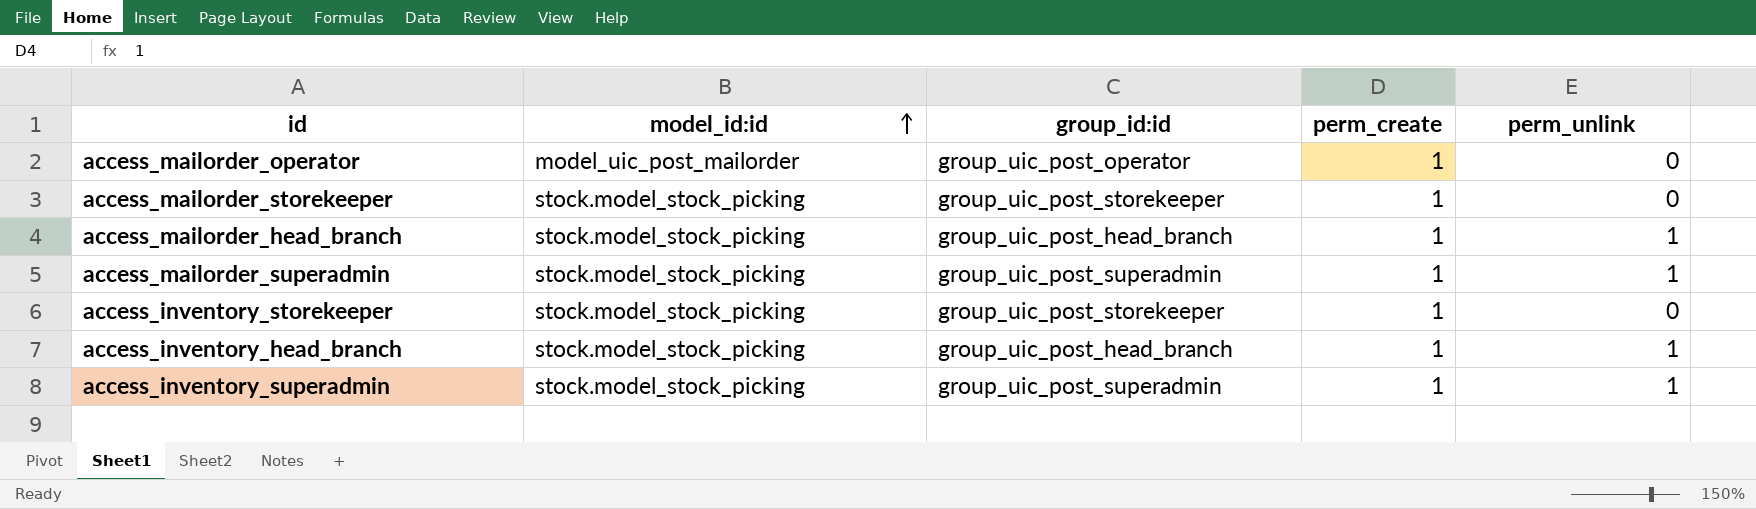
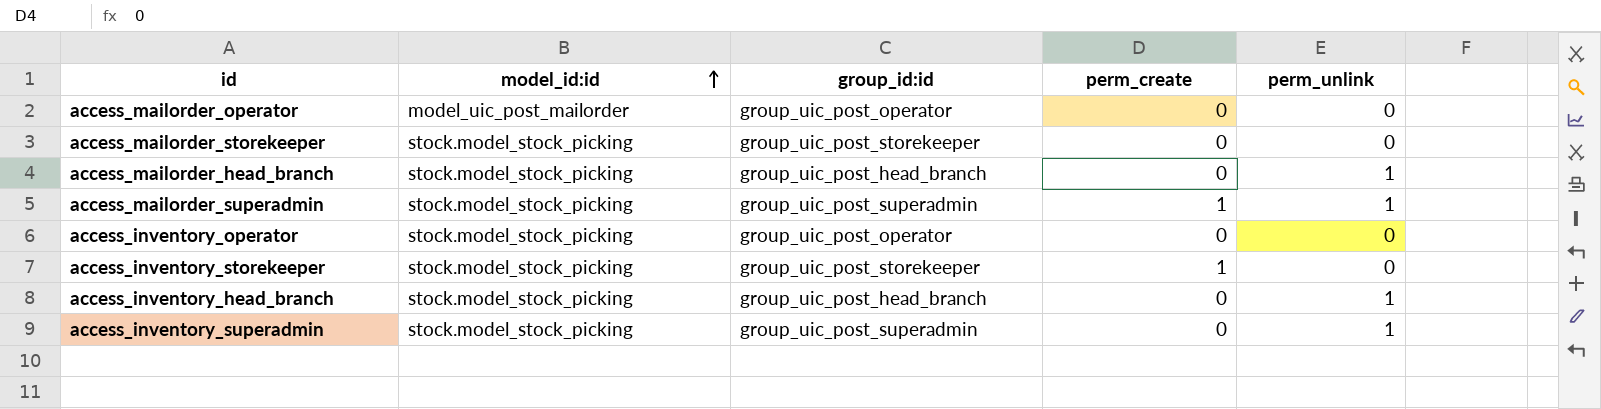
access_mailorder_operator | perm_create: 1 -> 0
access_mailorder_storekeeper | perm_create: 1 -> 0
access_mailorder_head_branch | perm_create: 1 -> 0
row access_inventory_operator: none -> stock.model_stock_picking | group_uic_post_operator | 0 | 0
access_inventory_head_branch | perm_create: 1 -> 0
access_inventory_superadmin | perm_create: 1 -> 0

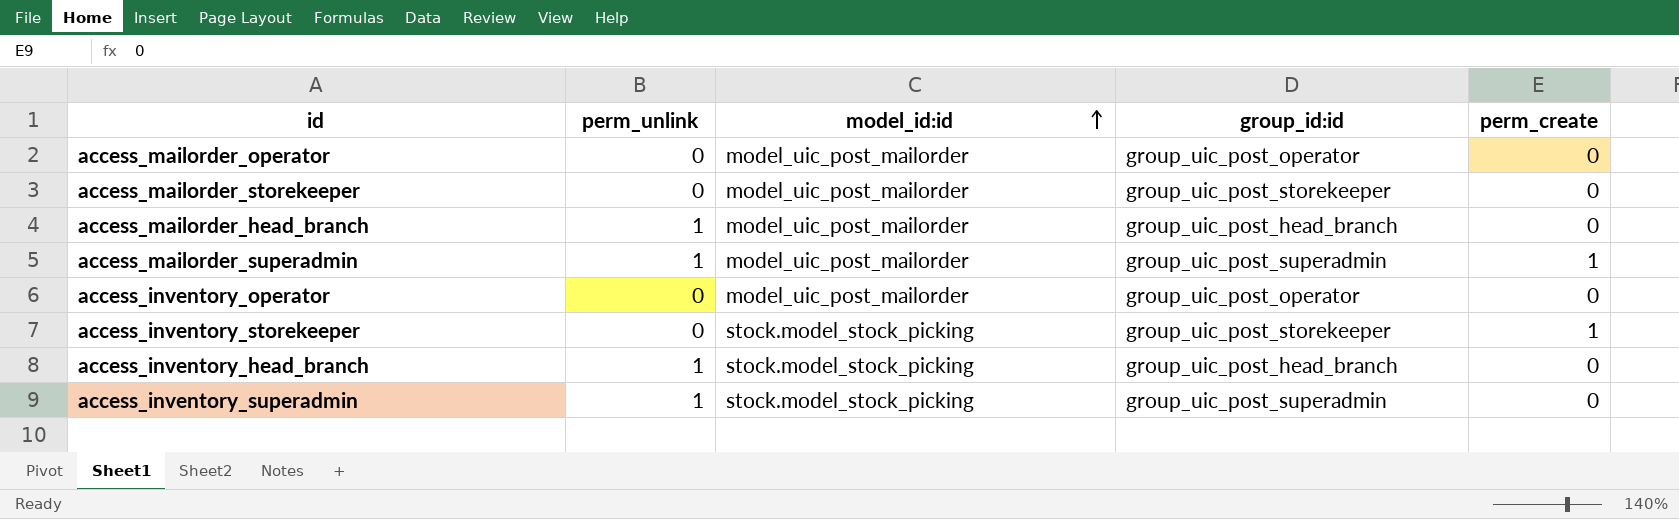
column perm_unlink | position: 5 -> 2
access_mailorder_storekeeper | model_id:id: stock.model_stock_picking -> model_uic_post_mailorder
access_mailorder_head_branch | model_id:id: stock.model_stock_picking -> model_uic_post_mailorder
access_mailorder_superadmin | model_id:id: stock.model_stock_picking -> model_uic_post_mailorder
access_inventory_operator | model_id:id: stock.model_stock_picking -> model_uic_post_mailorder

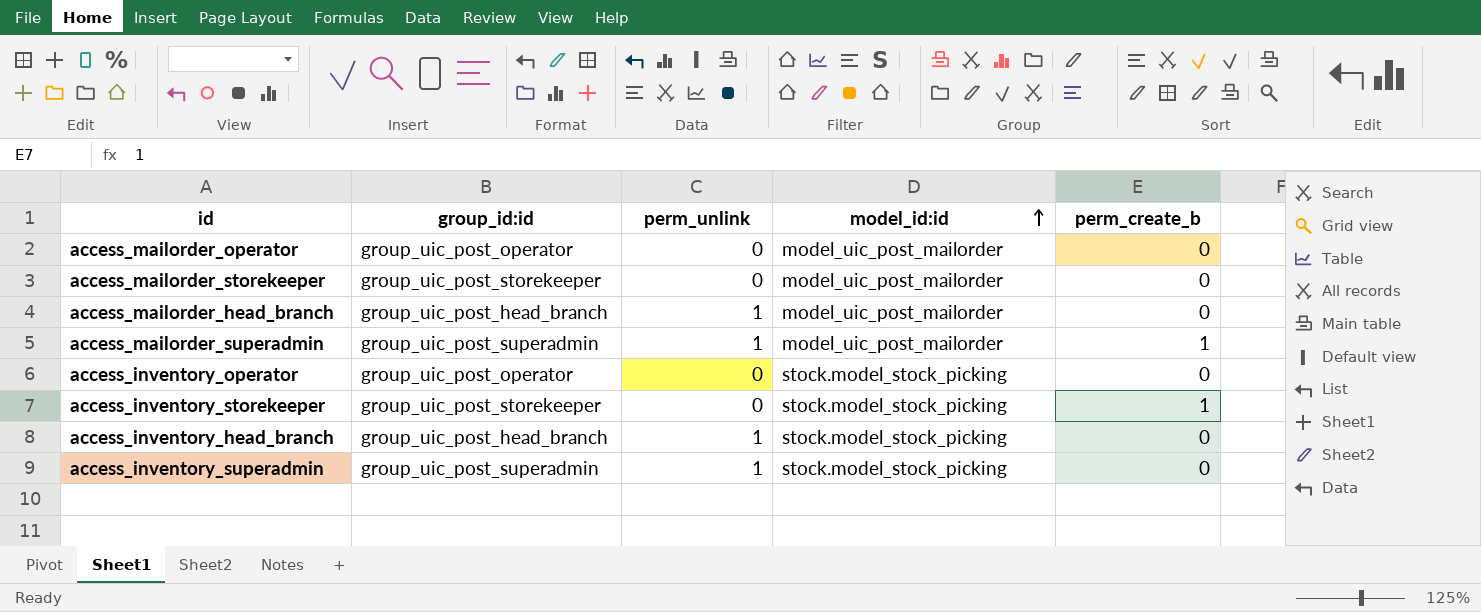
column group_id:id | position: 4 -> 2
column name: perm_create -> perm_create_b
access_inventory_operator | model_id:id: model_uic_post_mailorder -> stock.model_stock_picking

